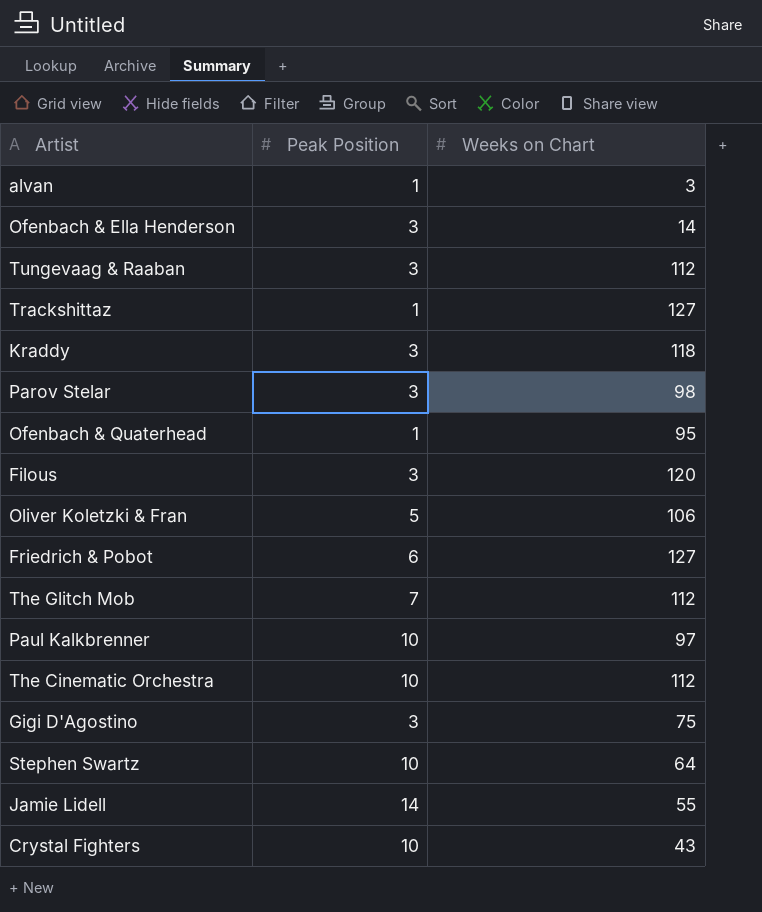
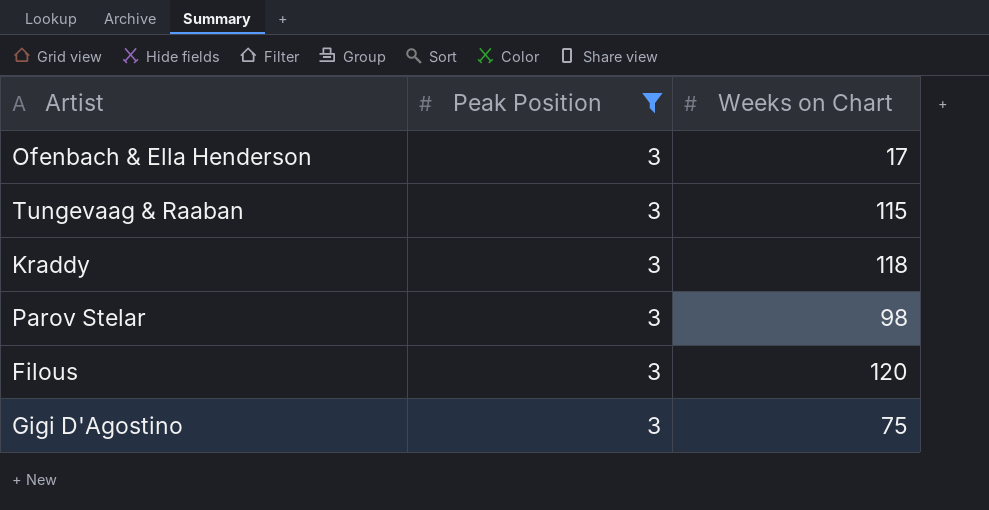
filter: none -> Peak Position = 3
Ofenbach & Ella Henderson | Weeks on Chart: 14 -> 17
Tungevaag & Raaban | Weeks on Chart: 112 -> 115

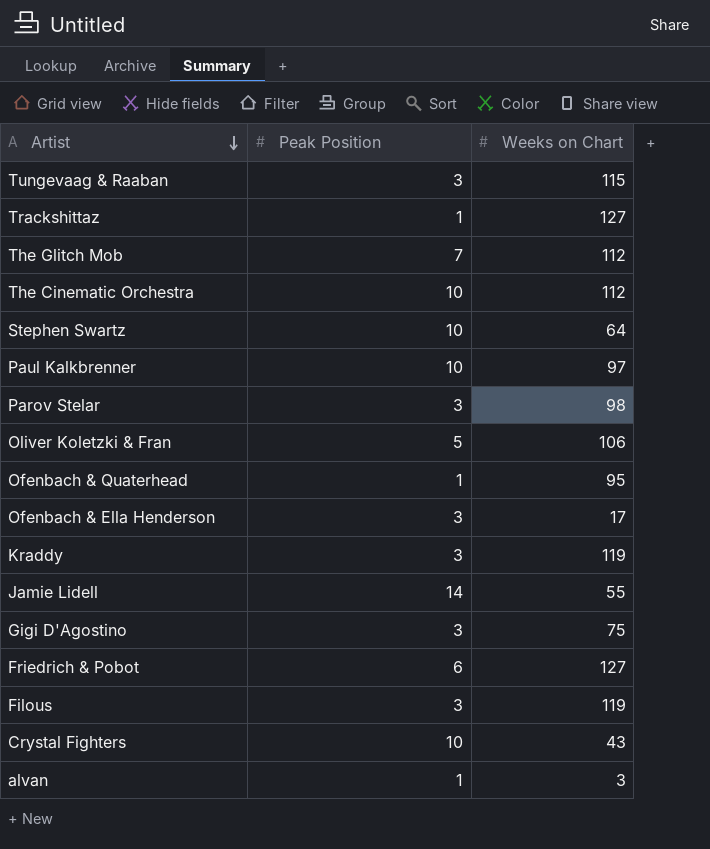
filter: Peak Position = 3 -> none
row order: none -> Artist descending
Kraddy | Weeks on Chart: 118 -> 119
Filous | Weeks on Chart: 120 -> 119

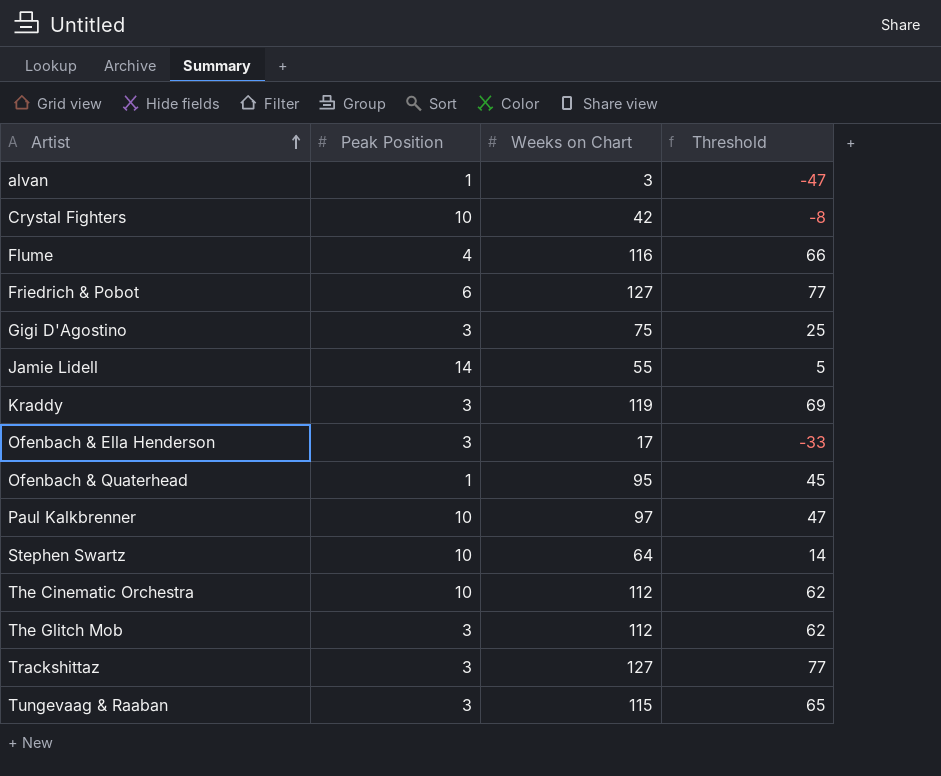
row order: Artist descending -> Artist ascending
column Threshold | formula: none -> [Weeks on Chart] - 50
row Parov Stelar: 3 | 98 -> none
row Oliver Koletzki & Fran: 5 | 106 -> none
row Filous: 3 | 119 -> none
Crystal Fighters | Weeks on Chart: 43 -> 42
row Flume: none -> 4 | 116 | 66
The Glitch Mob | Peak Position: 7 -> 3
Trackshittaz | Peak Position: 1 -> 3

